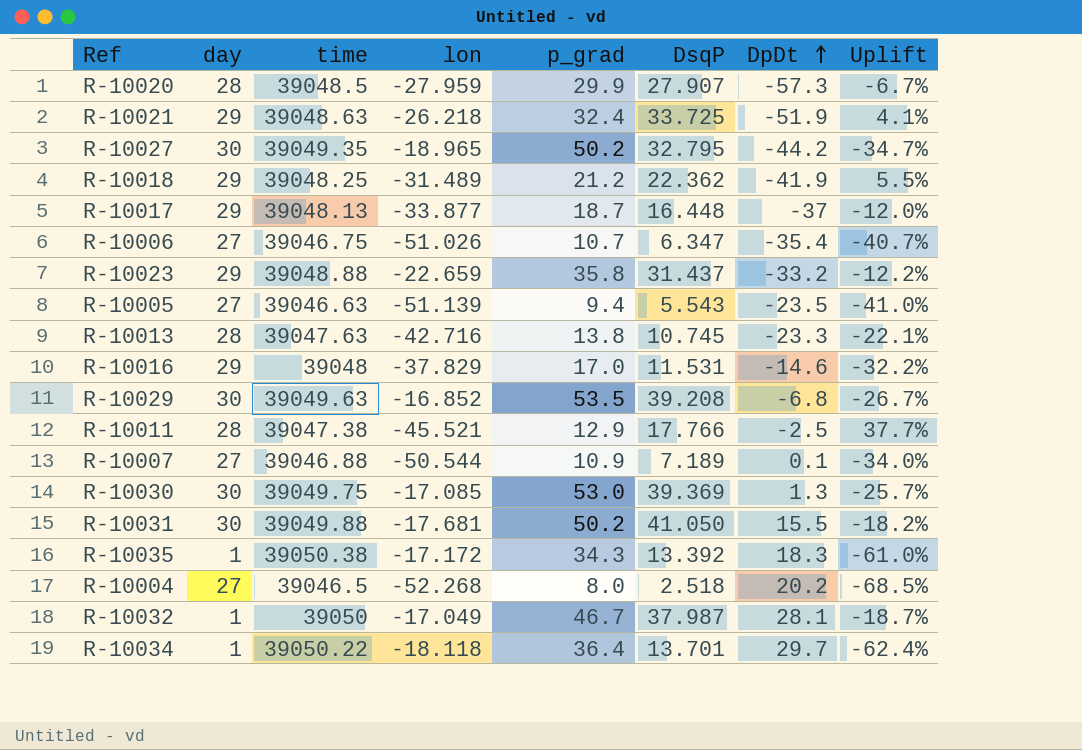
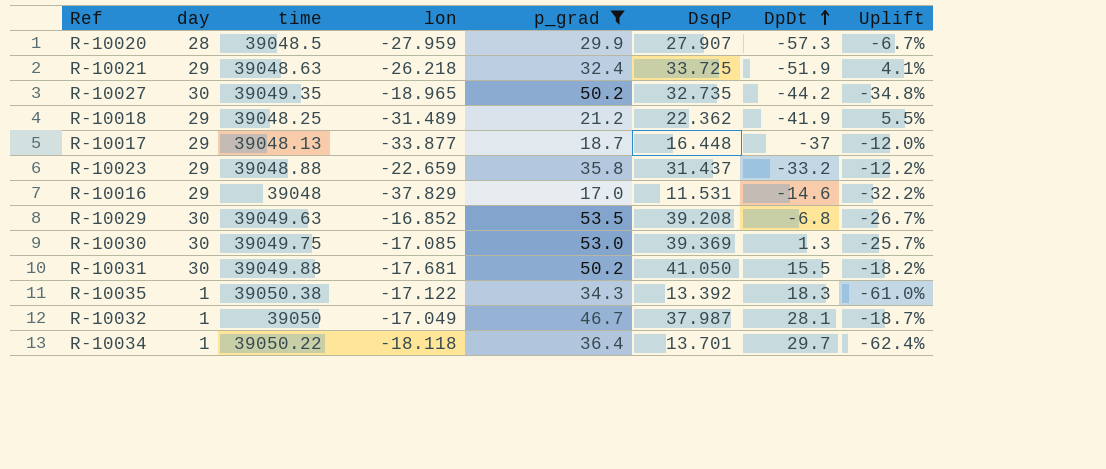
filter: none -> p_grad >= 17.0
R-10027 | DsqP: 32.795 -> 32.735
R-10027 | Uplift: -34.7% -> -34.8%
R-10035 | lon: -17.172 -> -17.122

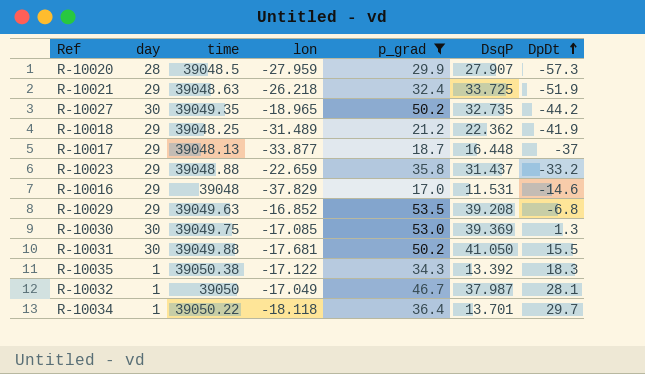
column Uplift | formula: ([DsqP] - [p_grad]) / [p_grad] -> none
R-10029 | day: 30 -> 29

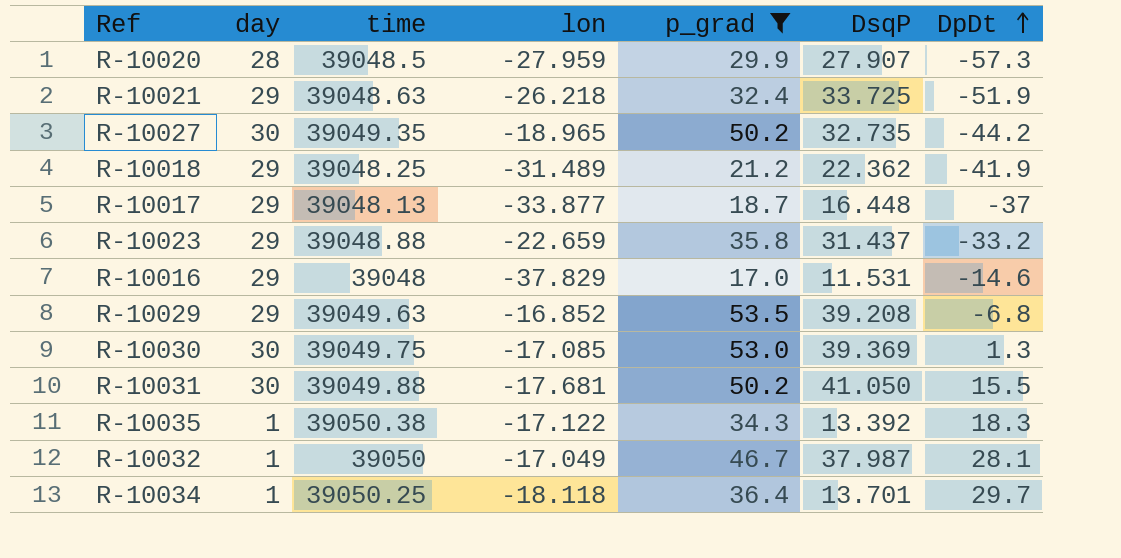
R-10034 | time: 39050.22 -> 39050.25

